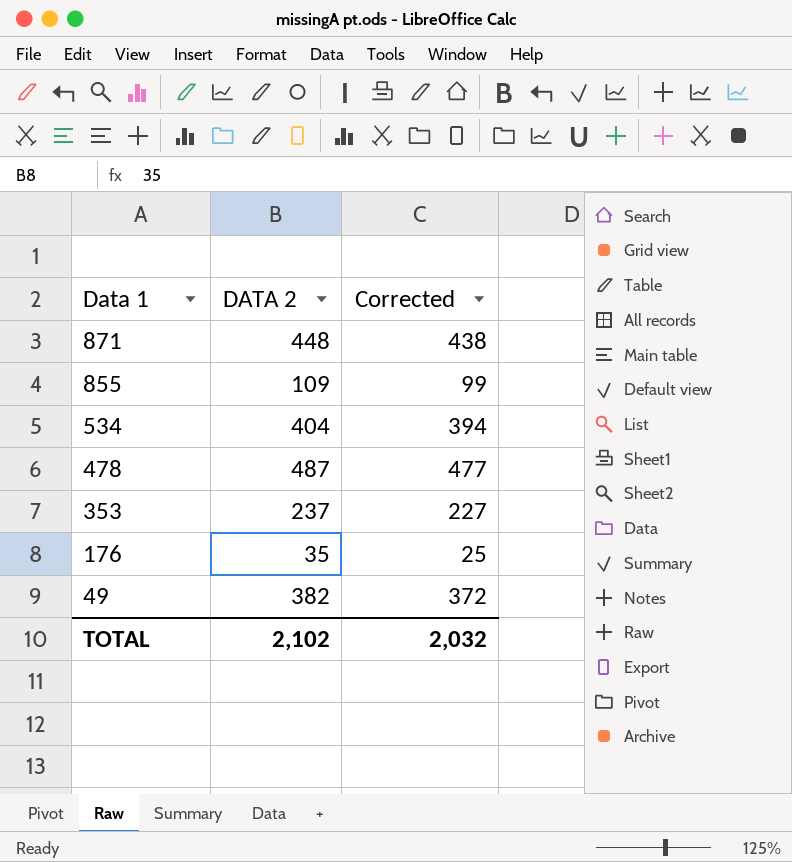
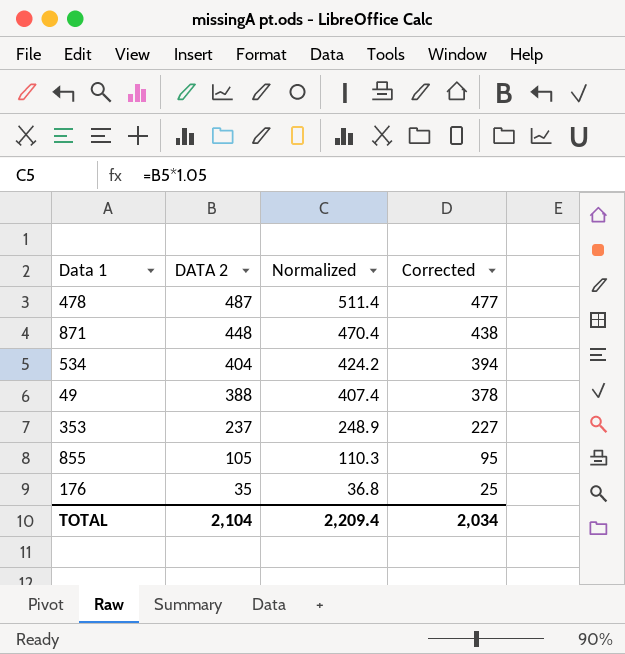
row order: Data 1 descending -> DATA 2 descending
column Normalized | formula: none -> [DATA 2] * 1.05
49 | DATA 2: 382 -> 388
49 | Corrected: 372 -> 378
855 | DATA 2: 109 -> 105
855 | Corrected: 99 -> 95
TOTAL | DATA 2: 2,102 -> 2,104
TOTAL | Corrected: 2,032 -> 2,034

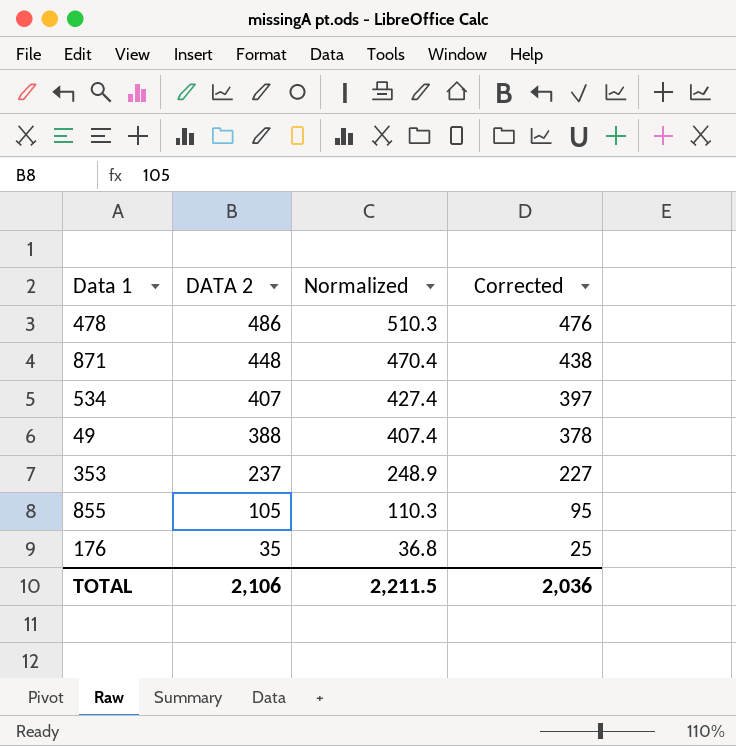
478 | DATA 2: 487 -> 486
478 | Normalized: 511.4 -> 510.3
478 | Corrected: 477 -> 476
534 | DATA 2: 404 -> 407
534 | Normalized: 424.2 -> 427.4
534 | Corrected: 394 -> 397
TOTAL | DATA 2: 2,104 -> 2,106
TOTAL | Normalized: 2,209.4 -> 2,211.5
TOTAL | Corrected: 2,034 -> 2,036

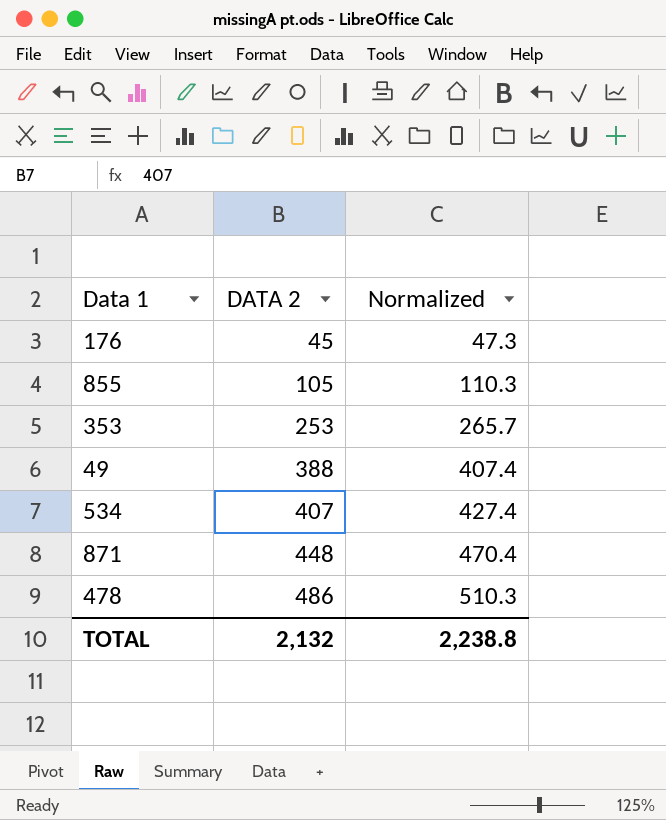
row order: DATA 2 descending -> DATA 2 ascending
column Corrected | formula: [DATA 2] - 10 -> none
176 | DATA 2: 35 -> 45
176 | Normalized: 36.8 -> 47.3
353 | DATA 2: 237 -> 253
353 | Normalized: 248.9 -> 265.7
TOTAL | DATA 2: 2,106 -> 2,132
TOTAL | Normalized: 2,211.5 -> 2,238.8

